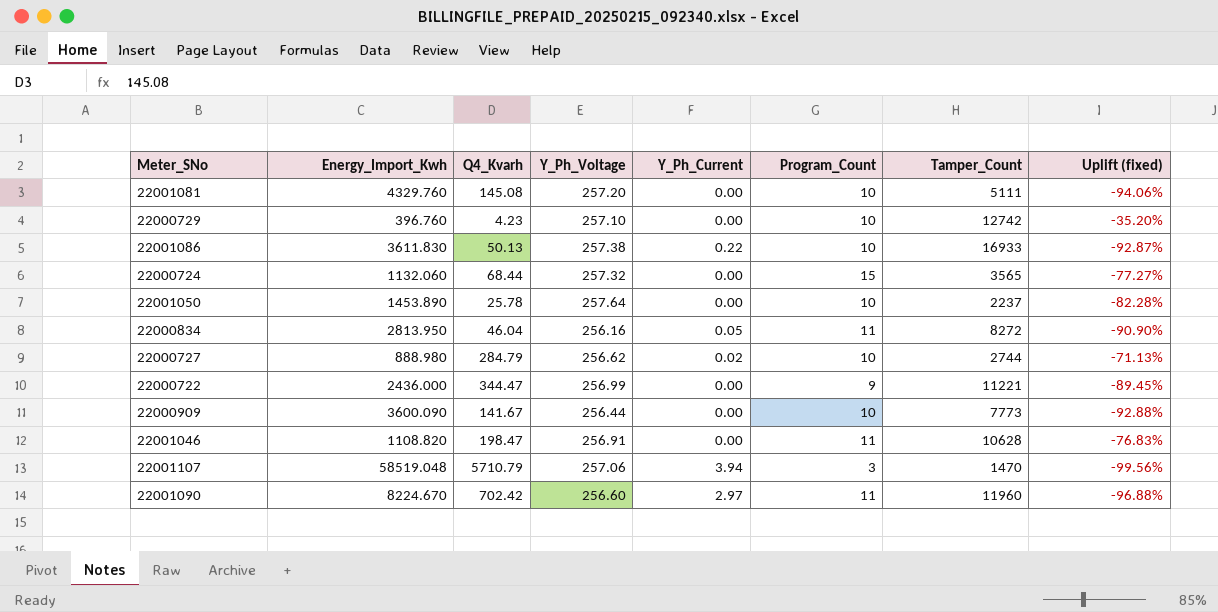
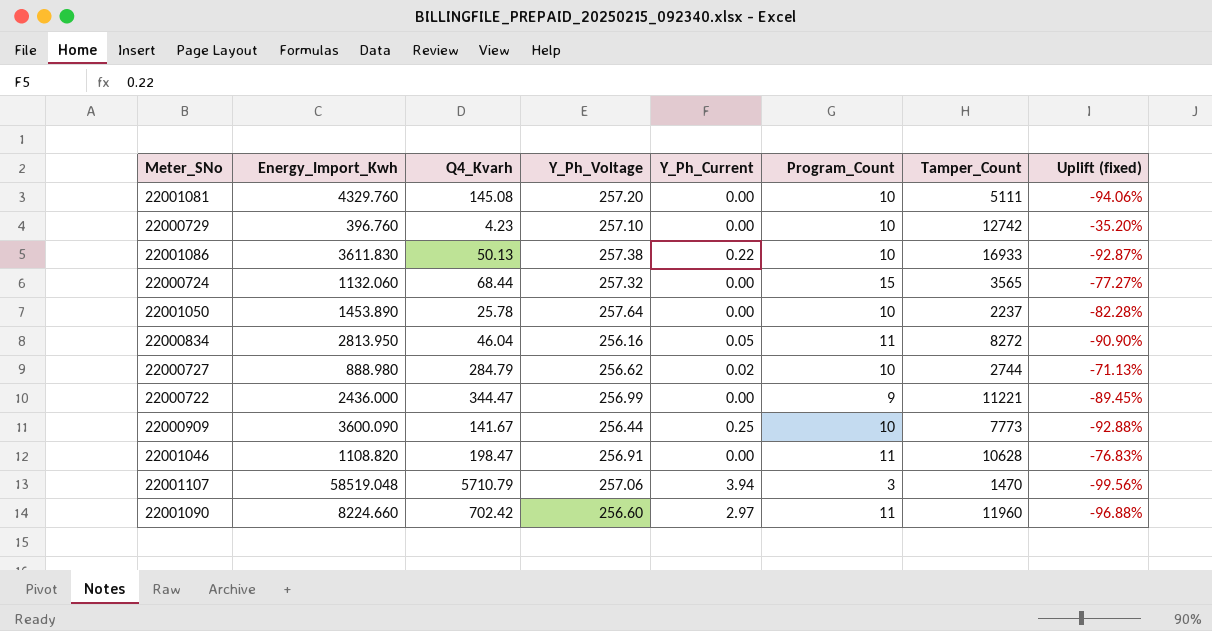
22000909 | Y_Ph_Current: 0.00 -> 0.25
22001090 | Energy_Import_Kwh: 8224.670 -> 8224.660

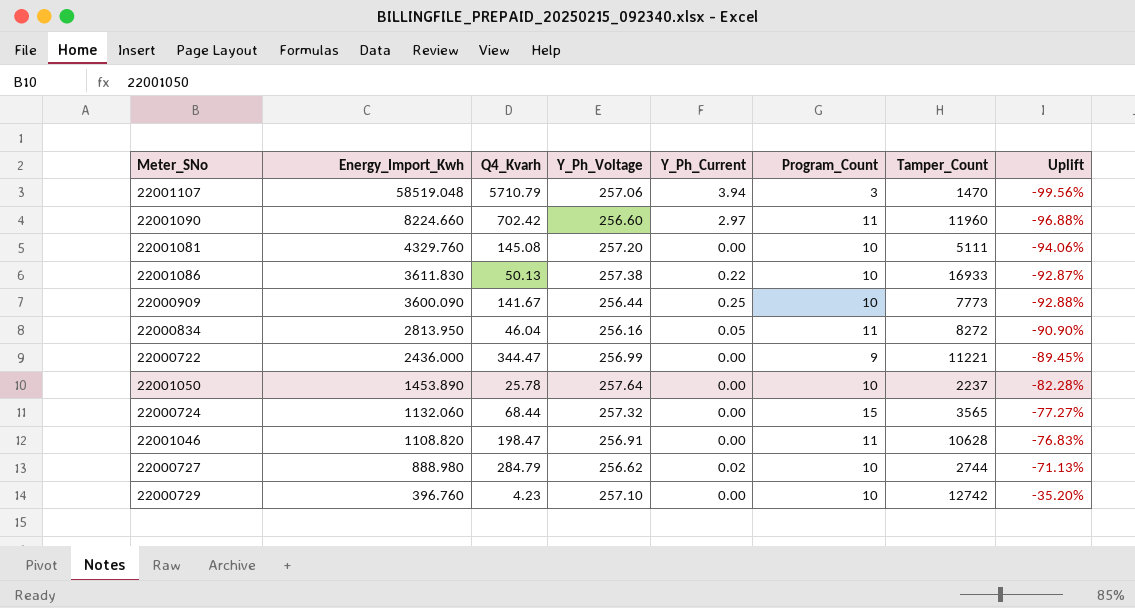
row order: none -> Energy_Import_Kwh descending
column name: Uplift (fixed) -> Uplift

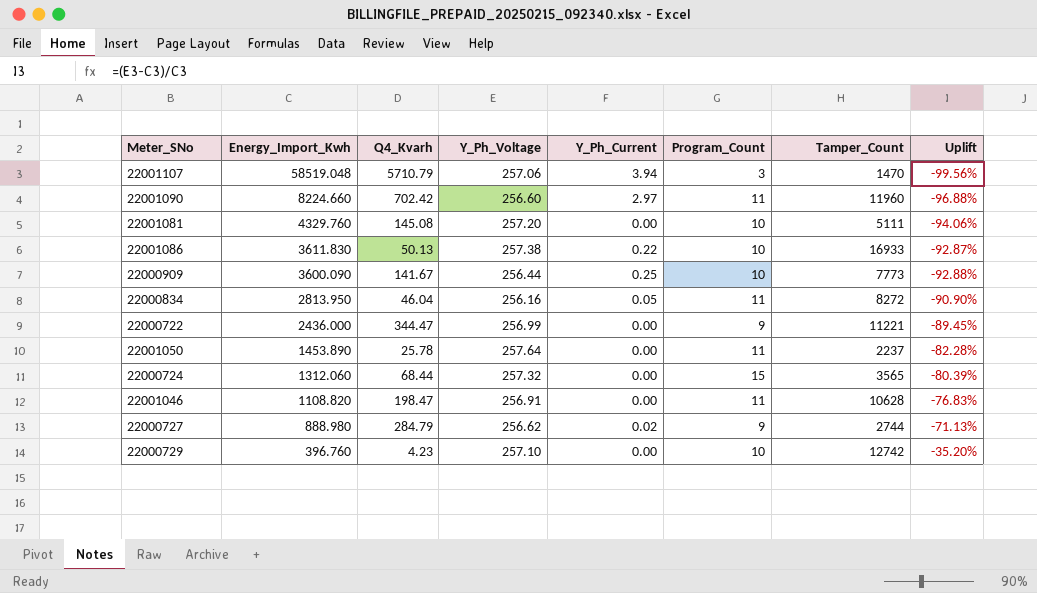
22001050 | Program_Count: 10 -> 11
22000724 | Energy_Import_Kwh: 1132.060 -> 1312.060
22000724 | Uplift: -77.27% -> -80.39%
22000727 | Program_Count: 10 -> 9

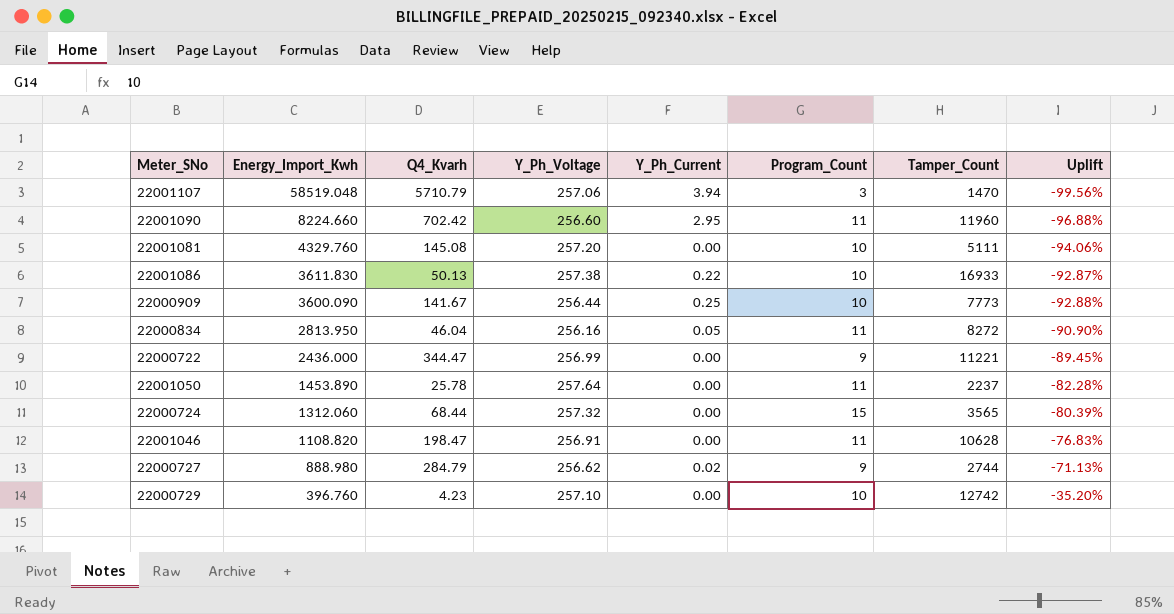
22001090 | Y_Ph_Current: 2.97 -> 2.95

